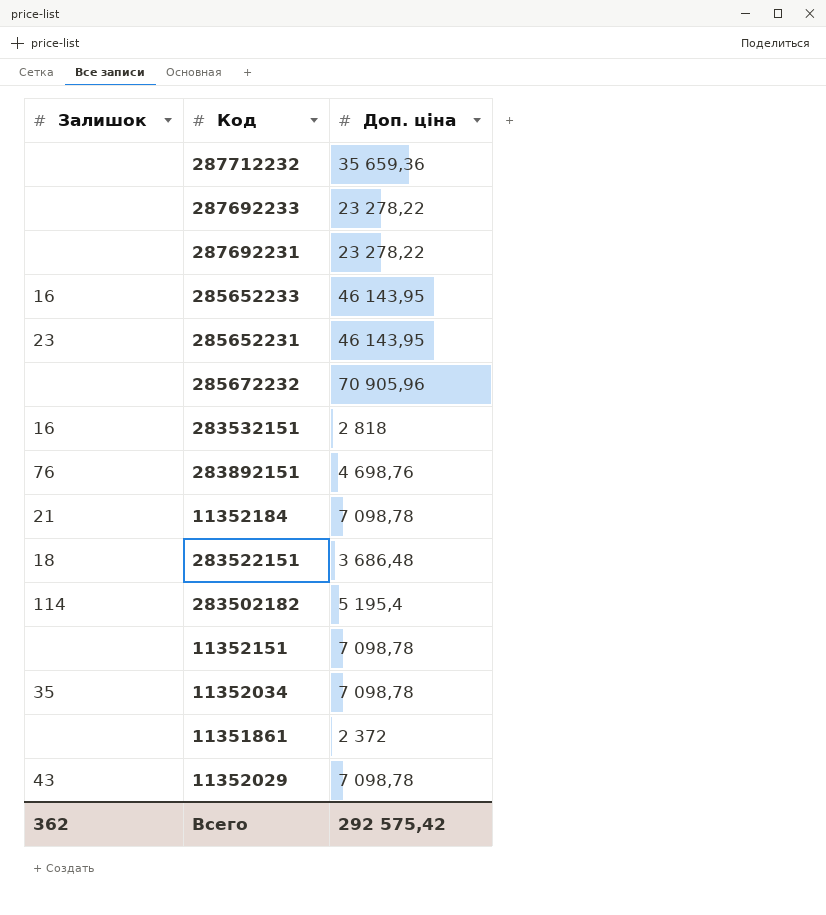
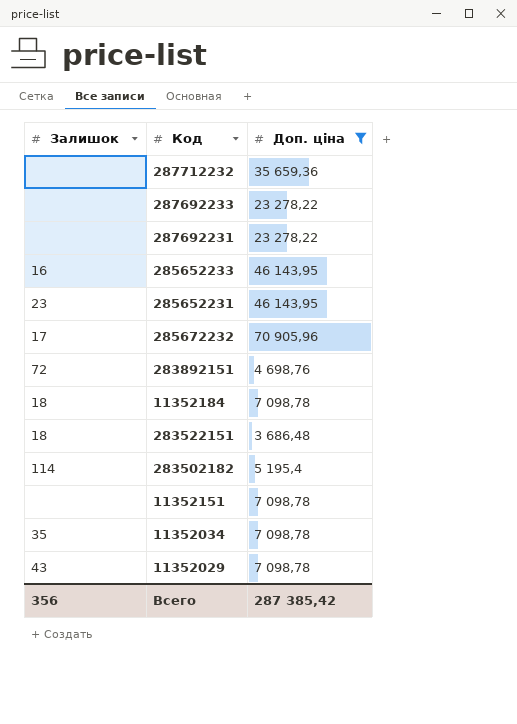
filter: none -> Доп. ціна >= 3 686,48
285672232 | Залишок: none -> 17
283892151 | Залишок: 76 -> 72
11352184 | Залишок: 21 -> 18
Всего | Залишок: 362 -> 356
Всего | Доп. ціна: 292 575,42 -> 287 385,42

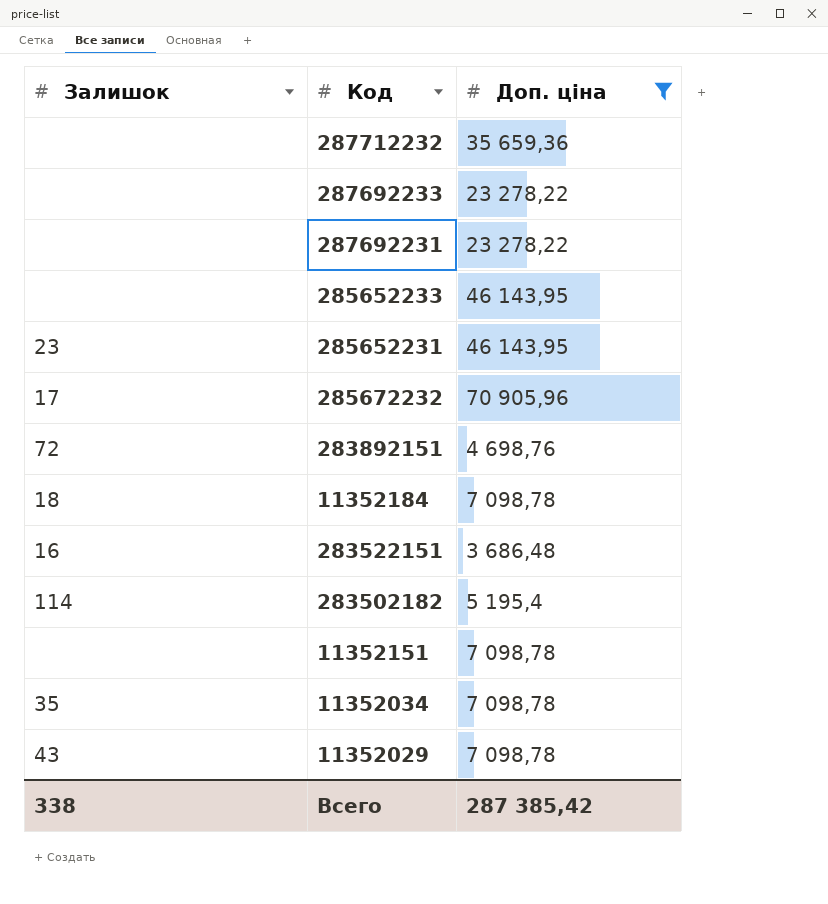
285652233 | Залишок: 16 -> none
283522151 | Залишок: 18 -> 16
Всего | Залишок: 356 -> 338

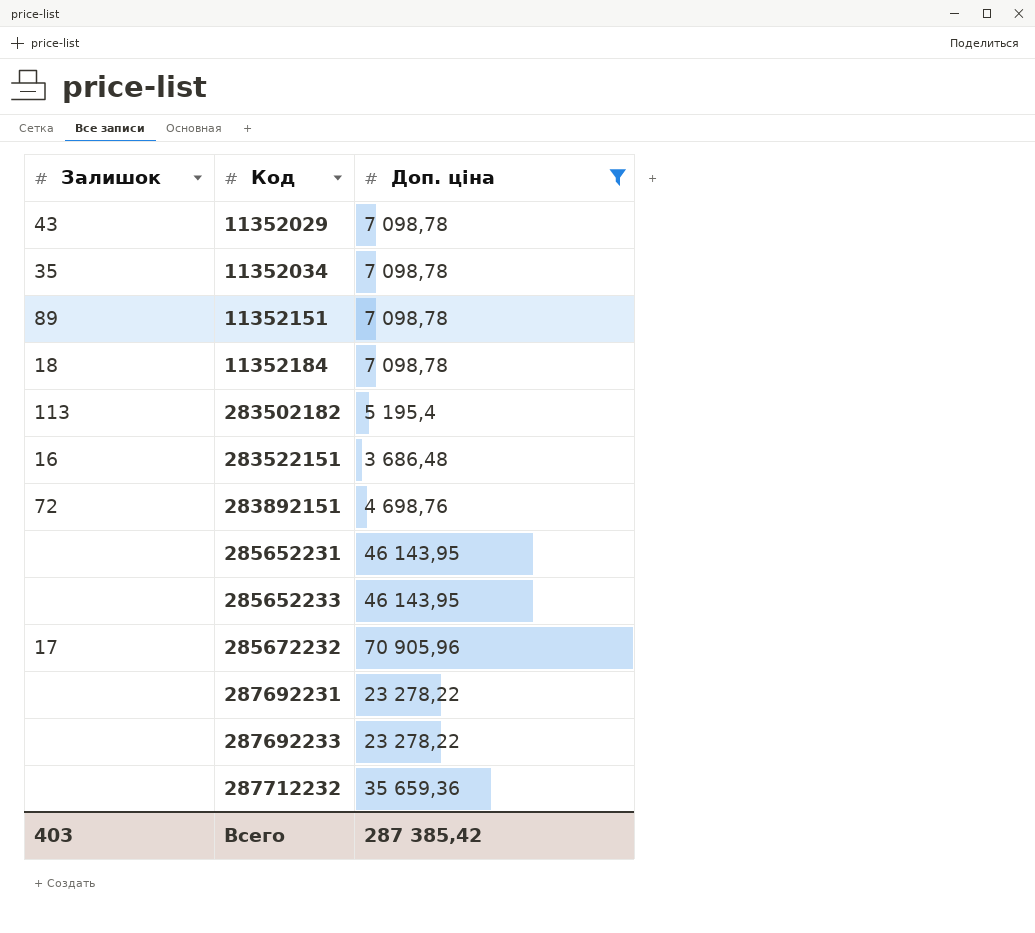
row order: none -> Код ascending
11352151 | Залишок: none -> 89
283502182 | Залишок: 114 -> 113
285652231 | Залишок: 23 -> none
Всего | Залишок: 338 -> 403

